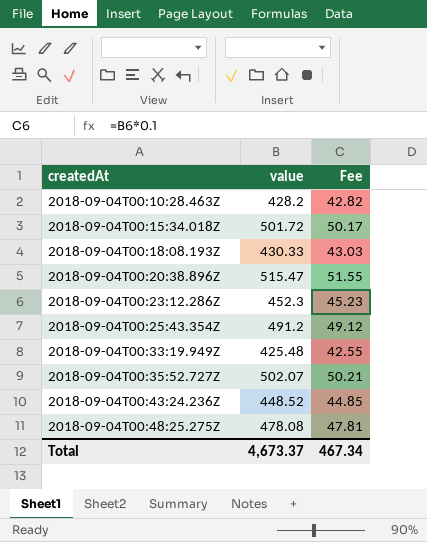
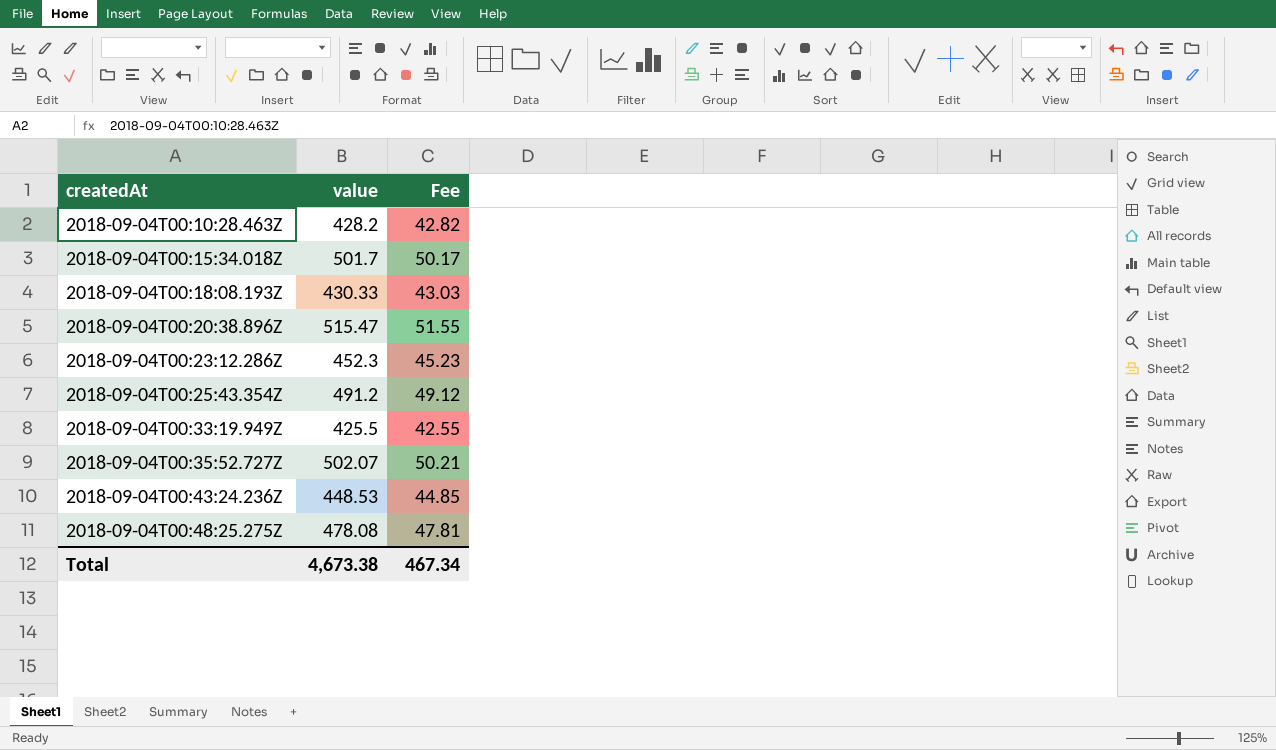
2018-09-04T00:15:34.018Z | value: 501.72 -> 501.7
2018-09-04T00:33:19.949Z | value: 425.48 -> 425.5
2018-09-04T00:43:24.236Z | value: 448.52 -> 448.53
Total | value: 4,673.37 -> 4,673.38

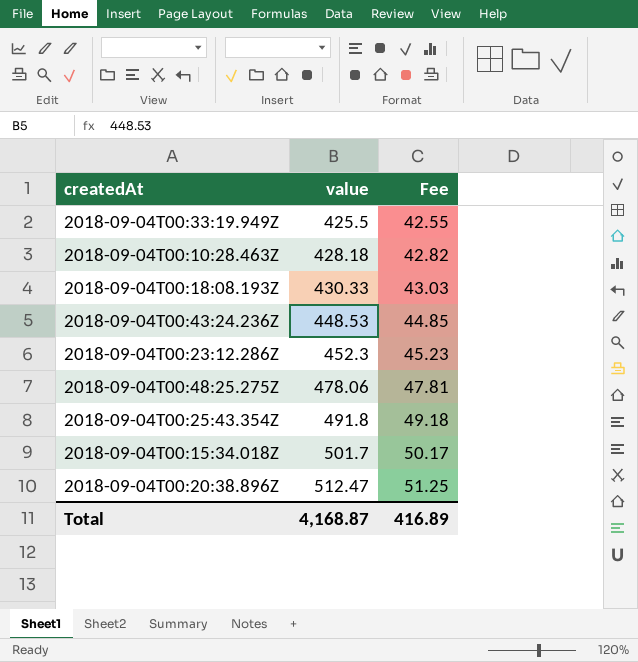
row order: createdAt ascending -> value ascending
row 2018-09-04T00:35:52.727Z: 502.07 | 50.21 -> none
2018-09-04T00:10:28.463Z | value: 428.2 -> 428.18
2018-09-04T00:48:25.275Z | value: 478.08 -> 478.06
2018-09-04T00:25:43.354Z | value: 491.2 -> 491.8
2018-09-04T00:25:43.354Z | Fee: 49.12 -> 49.18
2018-09-04T00:20:38.896Z | value: 515.47 -> 512.47
2018-09-04T00:20:38.896Z | Fee: 51.55 -> 51.25
Total | value: 4,673.38 -> 4,168.87
Total | Fee: 467.34 -> 416.89

